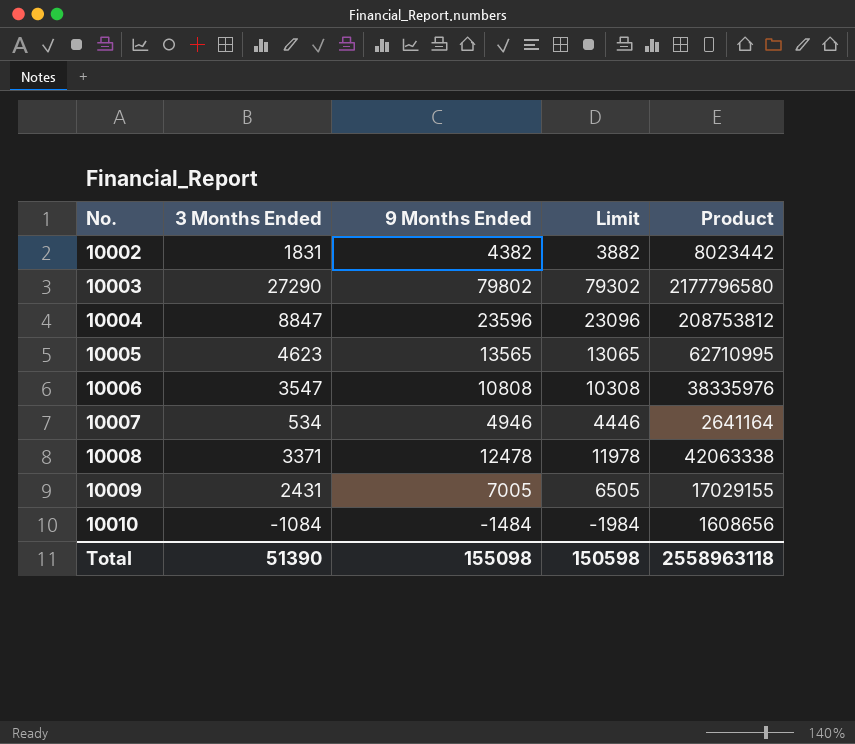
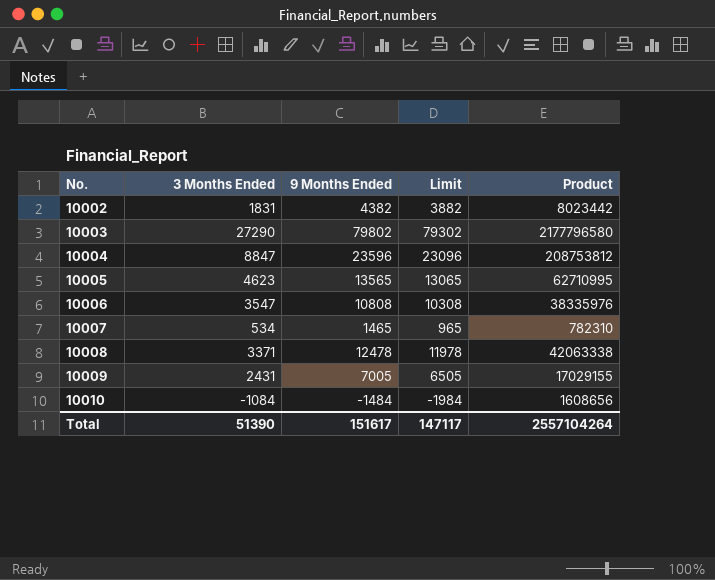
10007 | 9 Months Ended: 4946 -> 1465
10007 | Limit: 4446 -> 965
10007 | Product: 2641164 -> 782310
Total | 9 Months Ended: 155098 -> 151617
Total | Limit: 150598 -> 147117
Total | Product: 2558963118 -> 2557104264

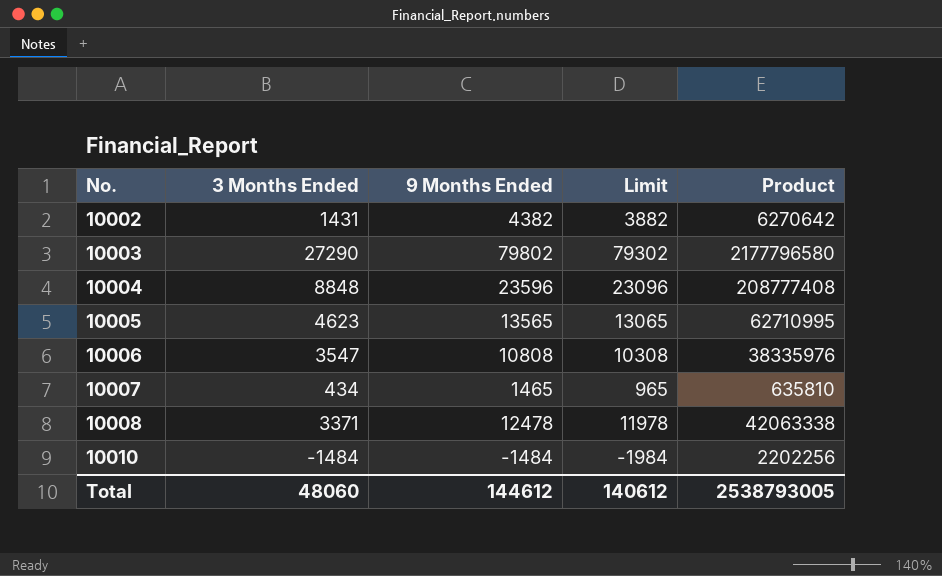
row 10009: 2431 | 7005 | 6505 | 17029155 -> none
10002 | 3 Months Ended: 1831 -> 1431
10002 | Product: 8023442 -> 6270642
10004 | 3 Months Ended: 8847 -> 8848
10004 | Product: 208753812 -> 208777408
10007 | 3 Months Ended: 534 -> 434
10007 | Product: 782310 -> 635810
10010 | 3 Months Ended: -1084 -> -1484
10010 | Product: 1608656 -> 2202256
Total | 3 Months Ended: 51390 -> 48060
Total | 9 Months Ended: 151617 -> 144612
Total | Limit: 147117 -> 140612
Total | Product: 2557104264 -> 2538793005

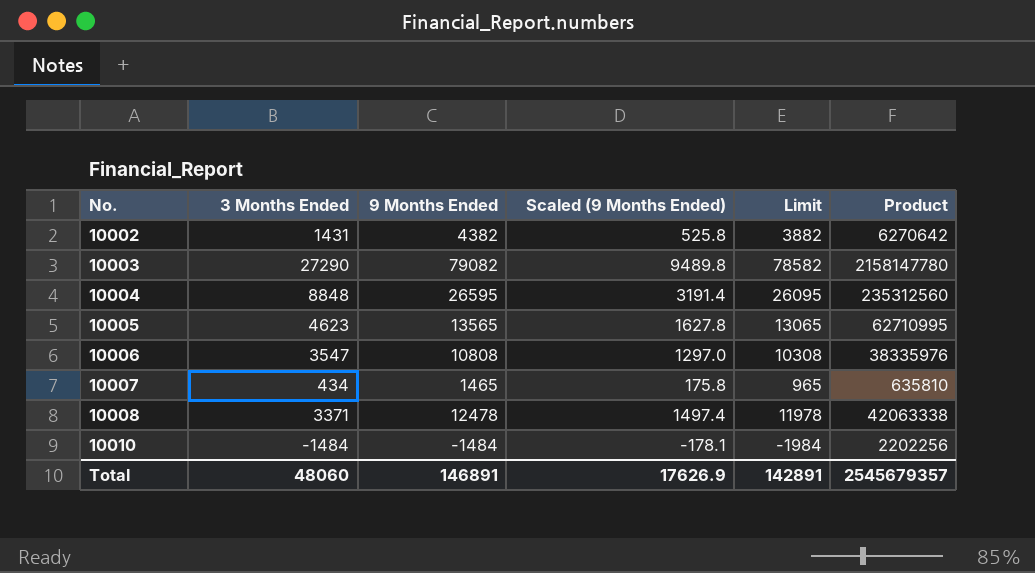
column Scaled (9 Months Ended) | formula: none -> [9 Months Ended] * 0.12
10003 | 9 Months Ended: 79802 -> 79082
10003 | Limit: 79302 -> 78582
10003 | Product: 2177796580 -> 2158147780
10004 | 9 Months Ended: 23596 -> 26595
10004 | Limit: 23096 -> 26095
10004 | Product: 208777408 -> 235312560
Total | 9 Months Ended: 144612 -> 146891
Total | Limit: 140612 -> 142891
Total | Product: 2538793005 -> 2545679357

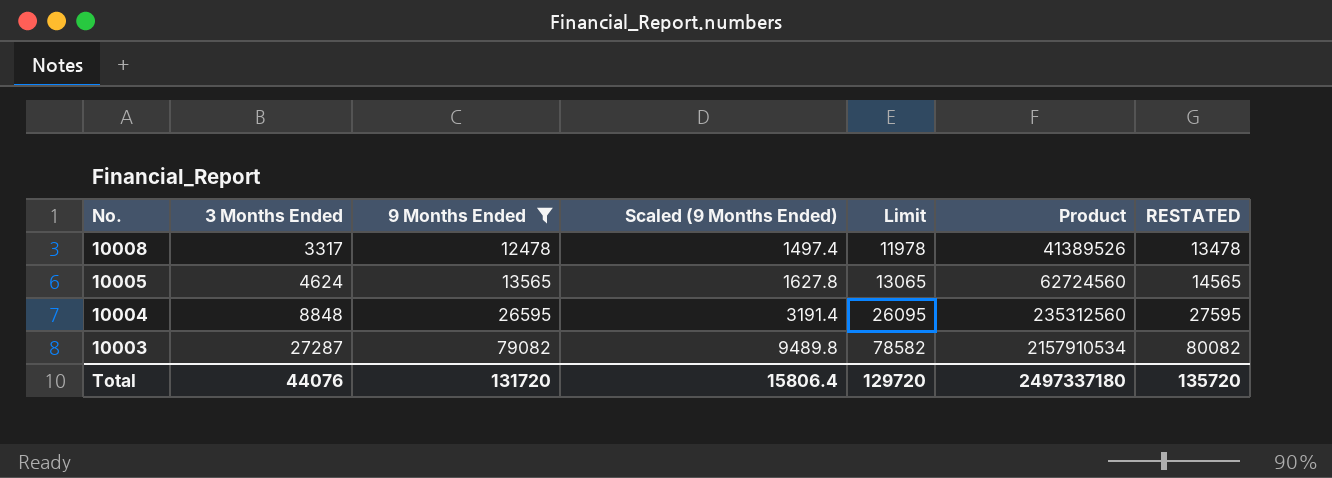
filter: none -> 9 Months Ended >= 12478
row order: No. ascending -> No. descending
column RESTATED | formula: none -> [9 Months Ended] + 1000
10008 | 3 Months Ended: 3371 -> 3317
10008 | Product: 42063338 -> 41389526
10005 | 3 Months Ended: 4623 -> 4624
10005 | Product: 62710995 -> 62724560
10003 | 3 Months Ended: 27290 -> 27287
10003 | Product: 2158147780 -> 2157910534
Total | 3 Months Ended: 48060 -> 44076
Total | 9 Months Ended: 146891 -> 131720
Total | Scaled (9 Months Ended): 17626.9 -> 15806.4
Total | Limit: 142891 -> 129720
Total | Product: 2545679357 -> 2497337180

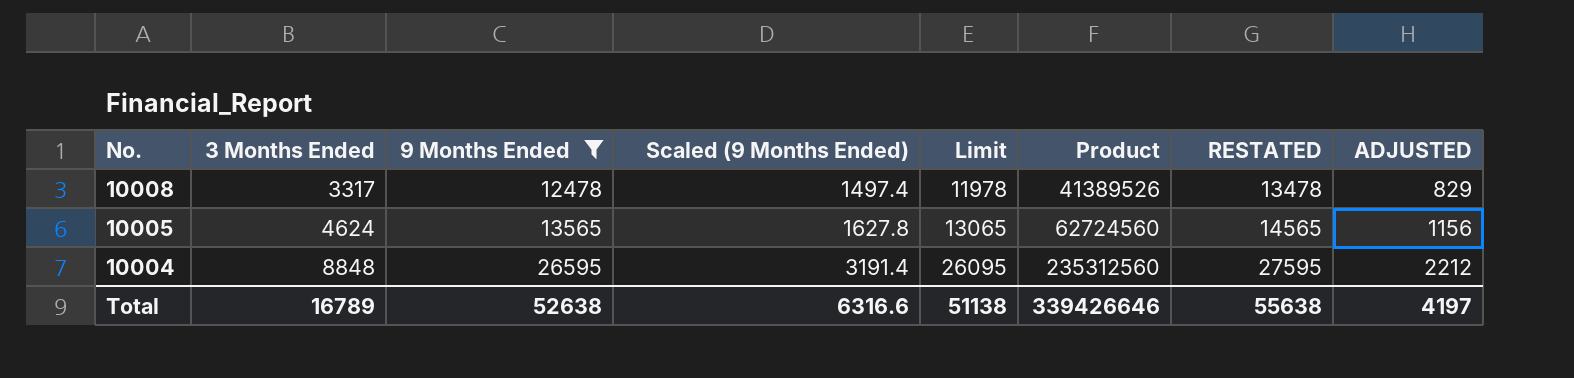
column ADJUSTED | formula: none -> [3 Months Ended] * 0.25
row 10003: 27287 | 79082 | 9489.8 | 78582 | 2157910534 | 80082 -> none
Total | 3 Months Ended: 44076 -> 16789
Total | 9 Months Ended: 131720 -> 52638
Total | Scaled (9 Months Ended): 15806.4 -> 6316.6
Total | Limit: 129720 -> 51138
Total | Product: 2497337180 -> 339426646
Total | RESTATED: 135720 -> 55638

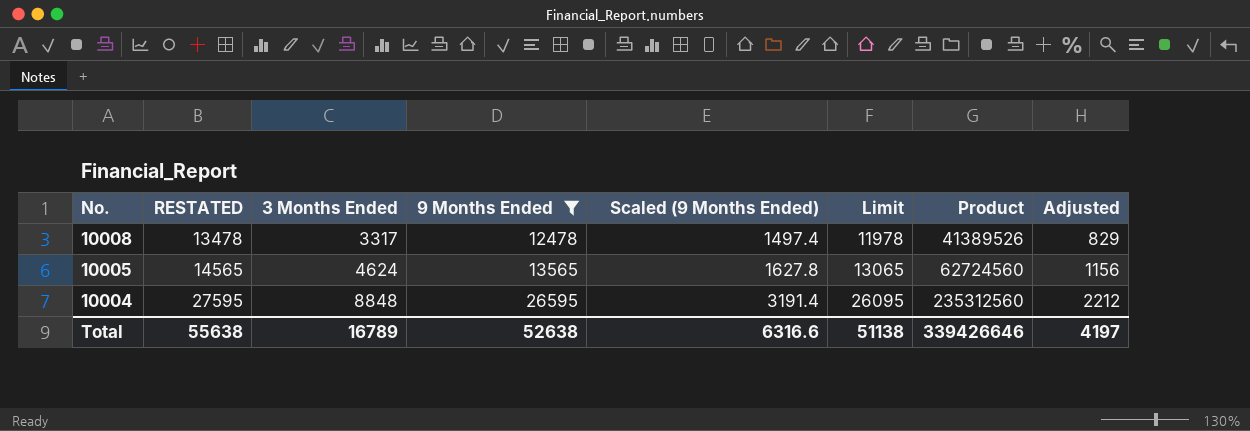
column RESTATED | position: 7 -> 2
column name: ADJUSTED -> Adjusted

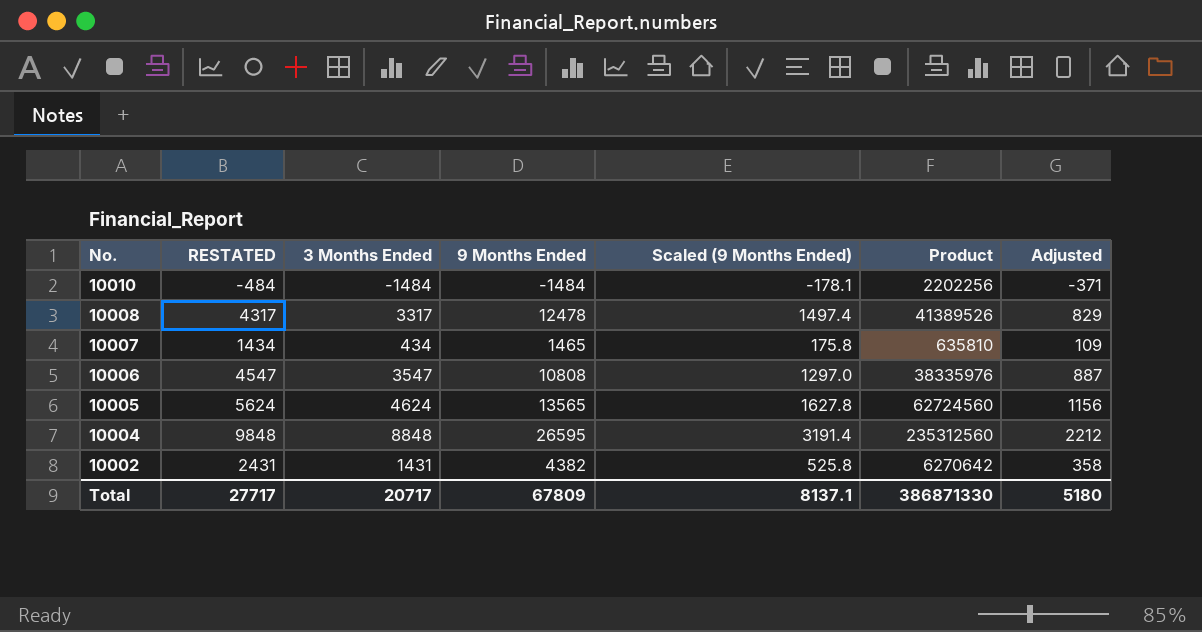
filter: 9 Months Ended >= 12478 -> none
column Limit | formula: [9 Months Ended] - 500 -> none
column RESTATED | formula: [9 Months Ended] + 1000 -> [3 Months Ended] + 1000
Total | RESTATED: 55638 -> 27717
Total | 3 Months Ended: 16789 -> 20717
Total | 9 Months Ended: 52638 -> 67809
Total | Scaled (9 Months Ended): 6316.6 -> 8137.1
Total | Product: 339426646 -> 386871330
Total | Adjusted: 4197 -> 5180

